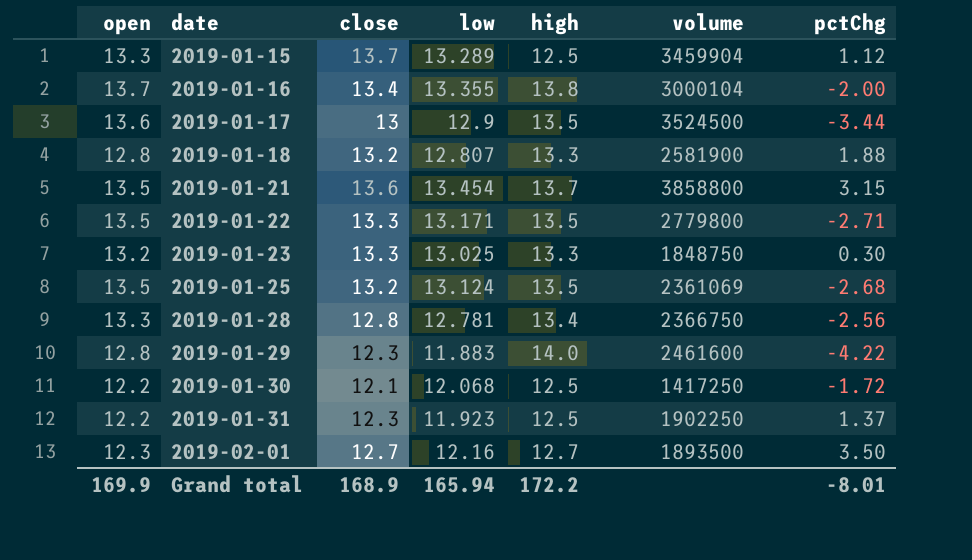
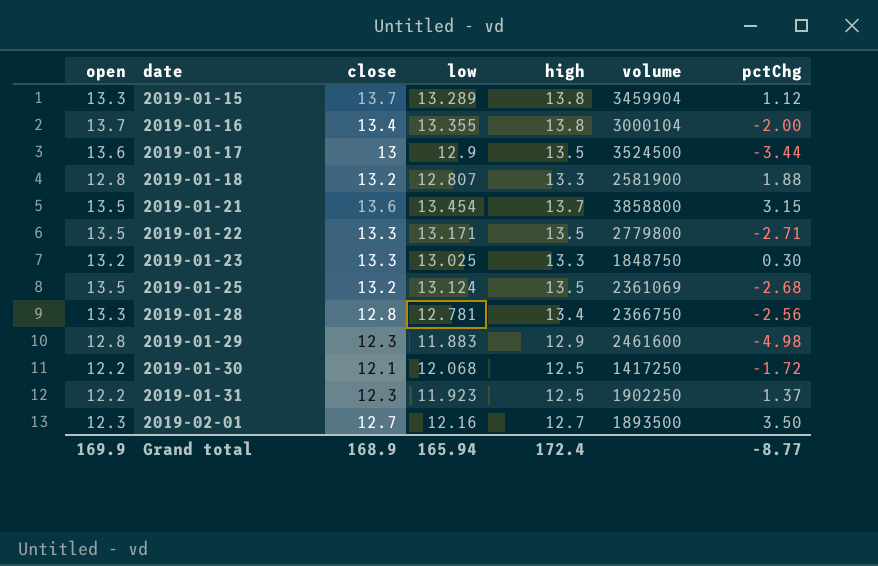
2019-01-15 | high: 12.5 -> 13.8
2019-01-29 | high: 14.0 -> 12.9
2019-01-29 | pctChg: -4.22 -> -4.98
Grand total | high: 172.2 -> 172.4
Grand total | pctChg: -8.01 -> -8.77

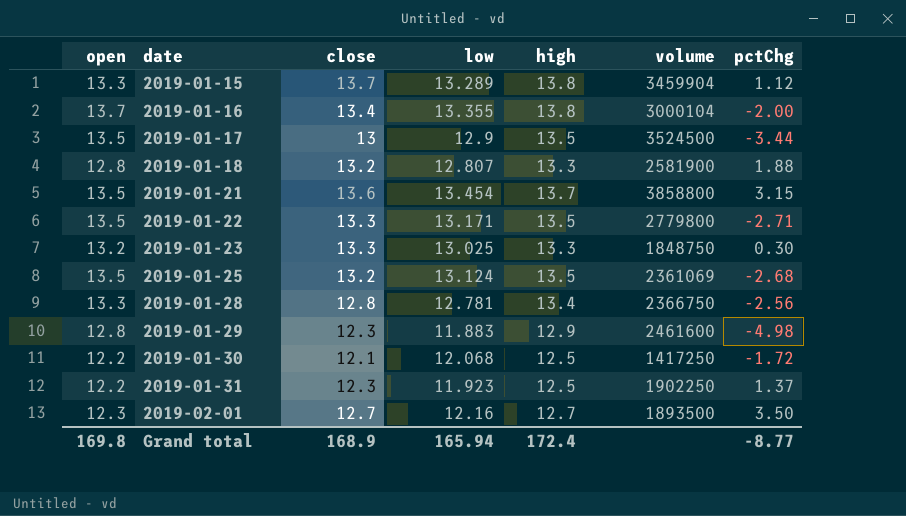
2019-01-17 | open: 13.6 -> 13.5
Grand total | open: 169.9 -> 169.8

